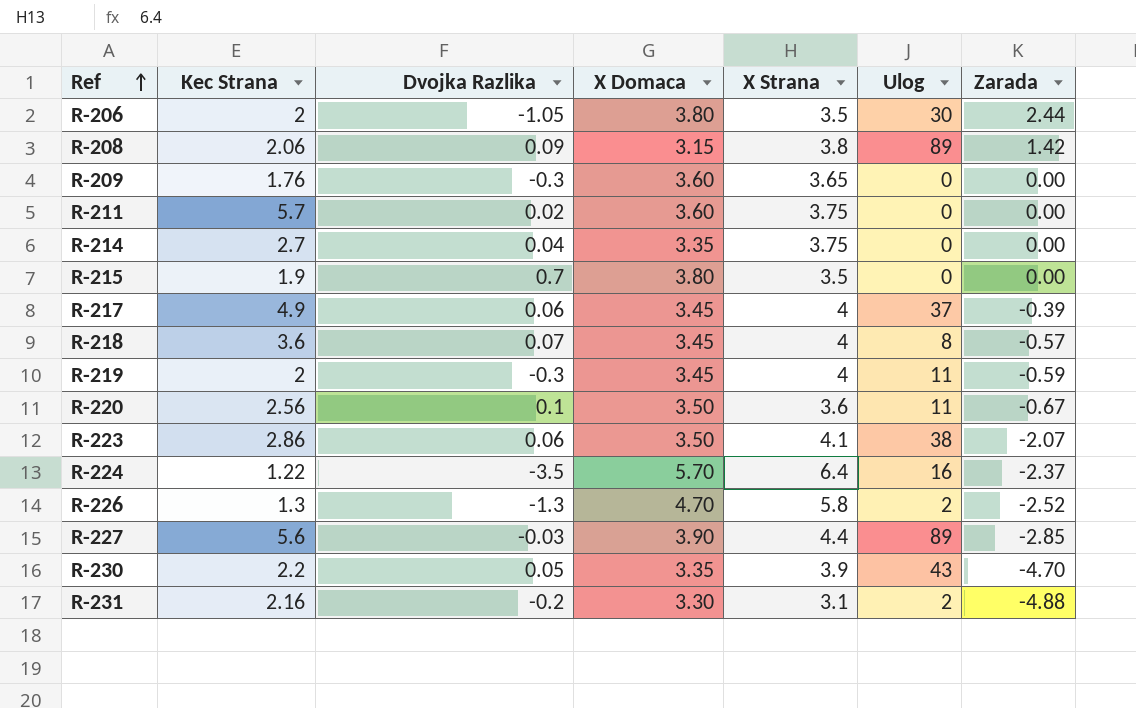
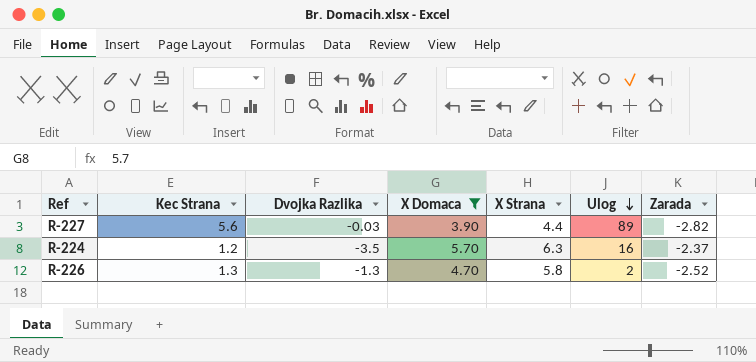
filter: none -> X Domaca >= 3.90
row order: Ref ascending -> Ulog descending
R-227 | Zarada: -2.85 -> -2.82
R-224 | Kec Strana: 1.22 -> 1.2
R-224 | X Strana: 6.4 -> 6.3

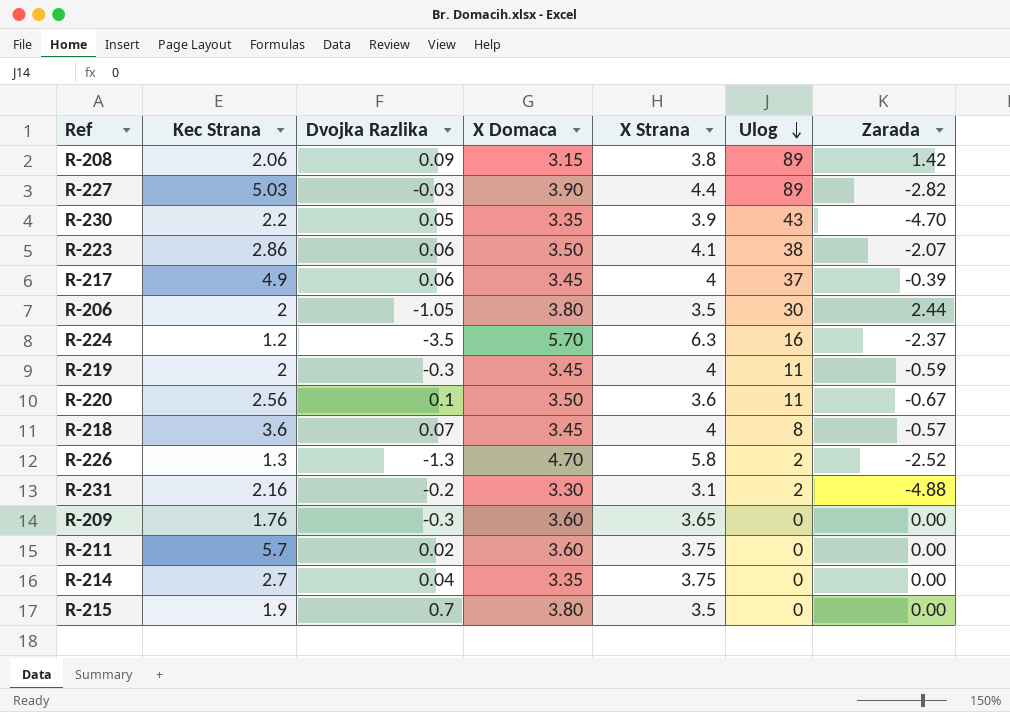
filter: X Domaca >= 3.90 -> none
R-227 | Kec Strana: 5.6 -> 5.03

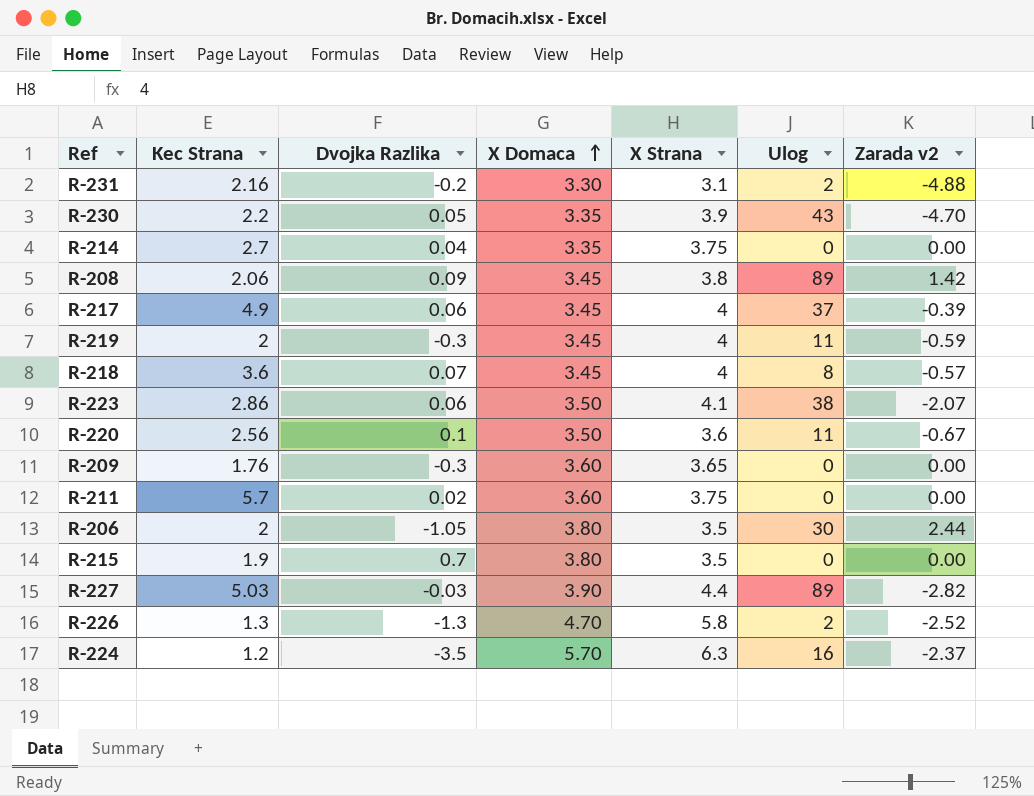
row order: Ulog descending -> X Domaca ascending
column name: Zarada -> Zarada v2
R-208 | X Domaca: 3.15 -> 3.45

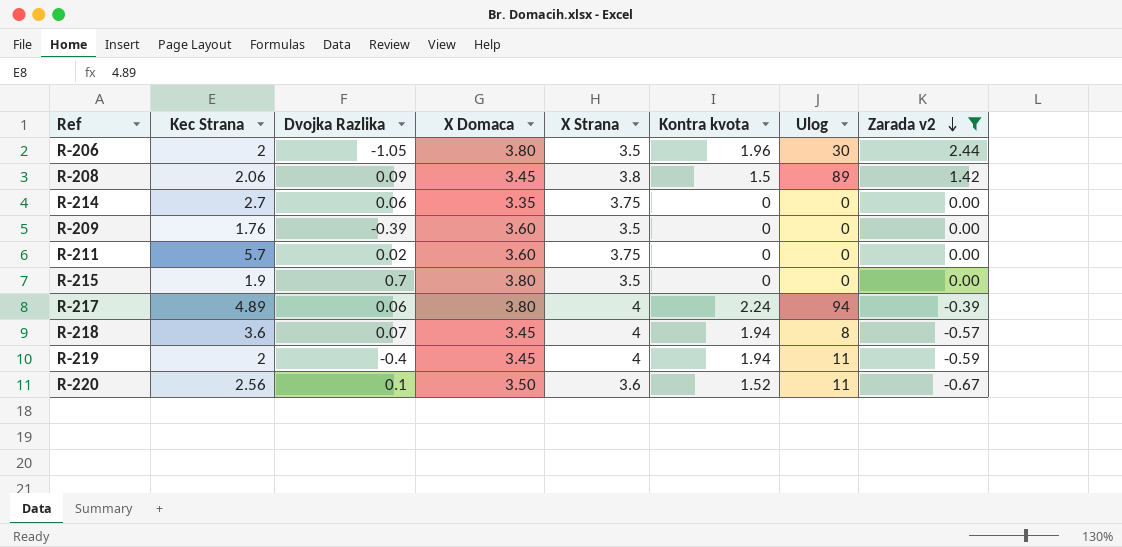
filter: none -> Zarada v2 >= -0.67
row order: X Domaca ascending -> Zarada v2 descending
column Kontra kvota | position: none -> 6
R-214 | Dvojka Razlika: 0.04 -> 0.06
R-209 | Dvojka Razlika: -0.3 -> -0.39
R-209 | X Strana: 3.65 -> 3.5
R-217 | Kec Strana: 4.9 -> 4.89
R-217 | X Domaca: 3.45 -> 3.80
R-217 | Ulog: 37 -> 94
R-219 | Dvojka Razlika: -0.3 -> -0.4

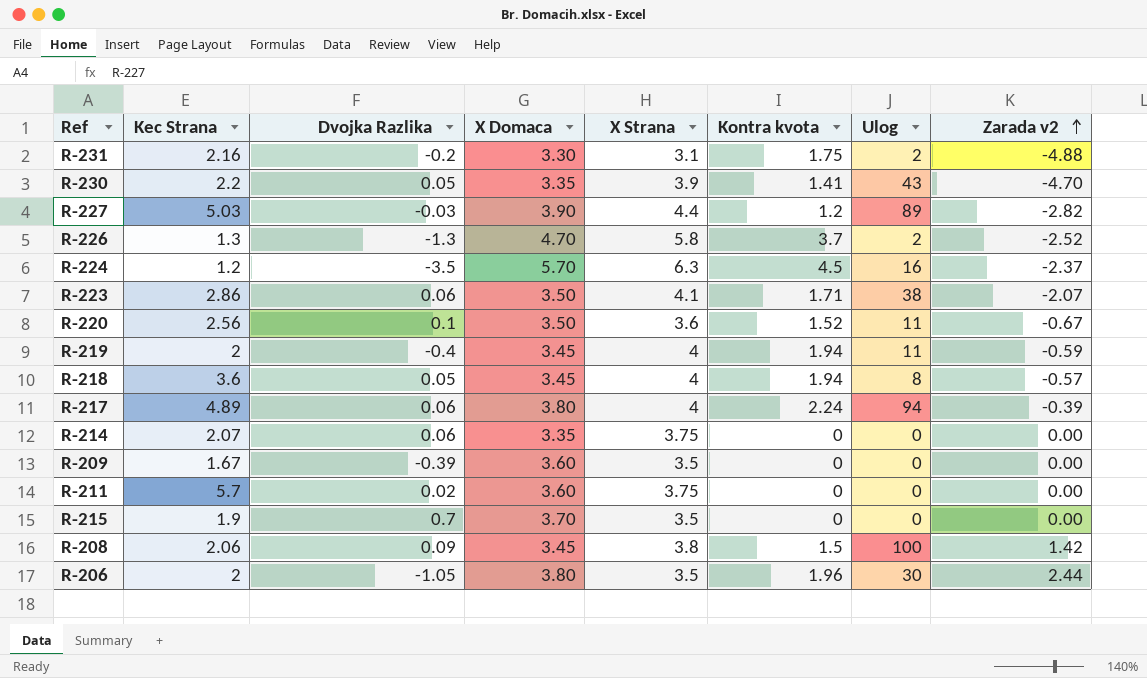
filter: Zarada v2 >= -0.67 -> none
row order: Zarada v2 descending -> Zarada v2 ascending
R-218 | Dvojka Razlika: 0.07 -> 0.05
R-214 | Kec Strana: 2.7 -> 2.07
R-209 | Kec Strana: 1.76 -> 1.67
R-215 | X Domaca: 3.80 -> 3.70
R-208 | Ulog: 89 -> 100

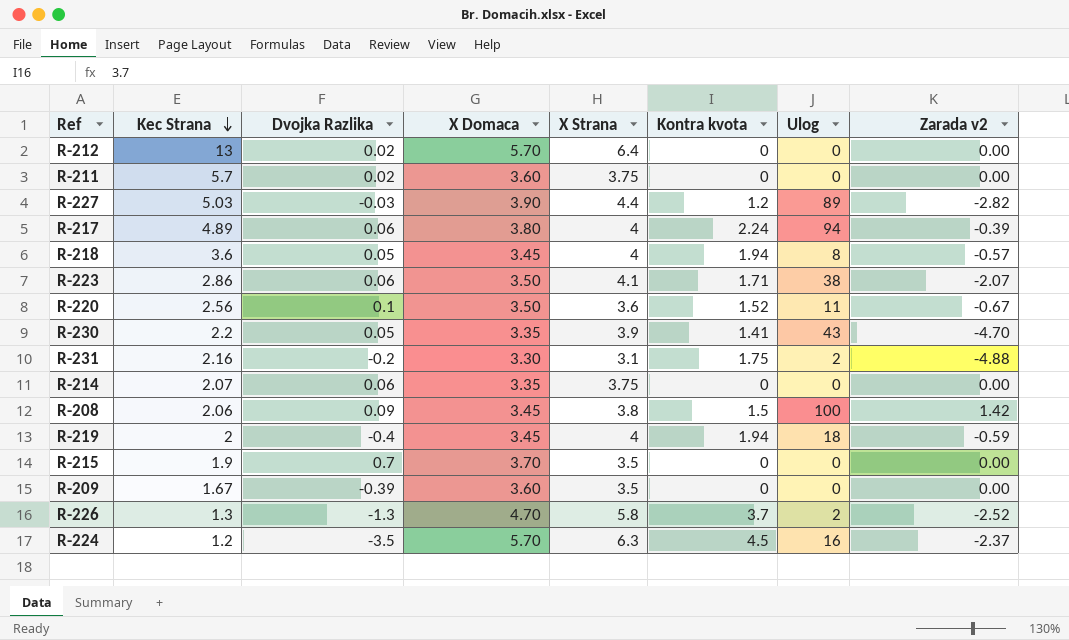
row order: Zarada v2 ascending -> Kec Strana descending
row R-206: 2 | -1.05 | 3.80 | 3.5 | 1.96 | 30 | 2.44 -> none
row R-212: none -> 13 | 0.02 | 5.70 | 6.4 | 0 | 0 | 0.00
R-219 | Ulog: 11 -> 18

